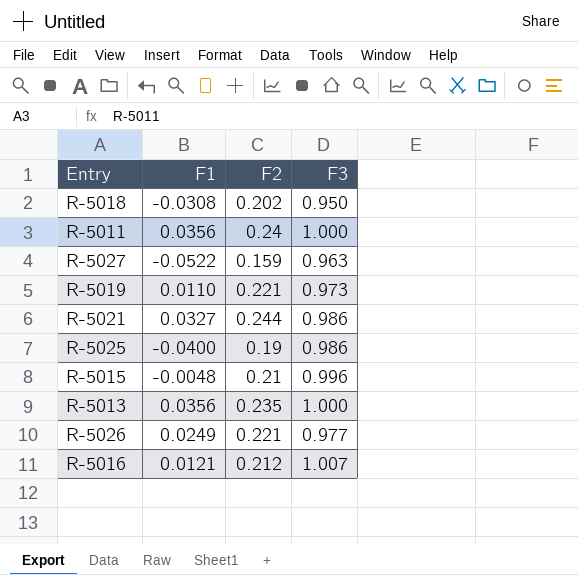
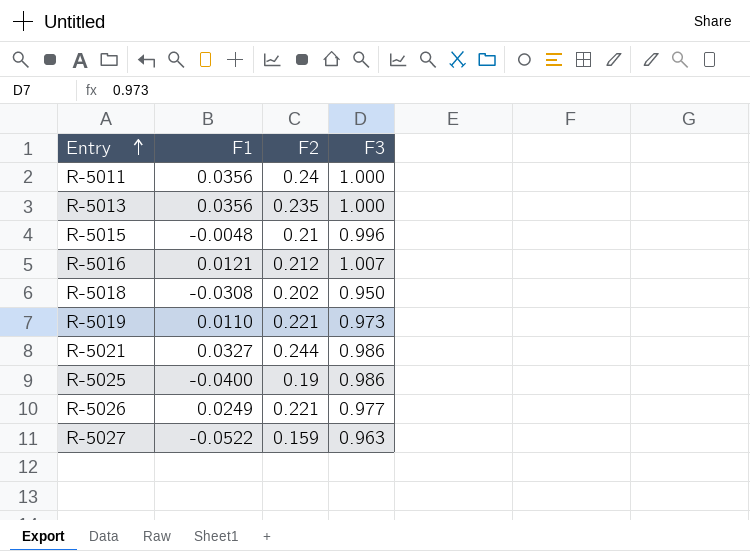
row order: none -> Entry ascending

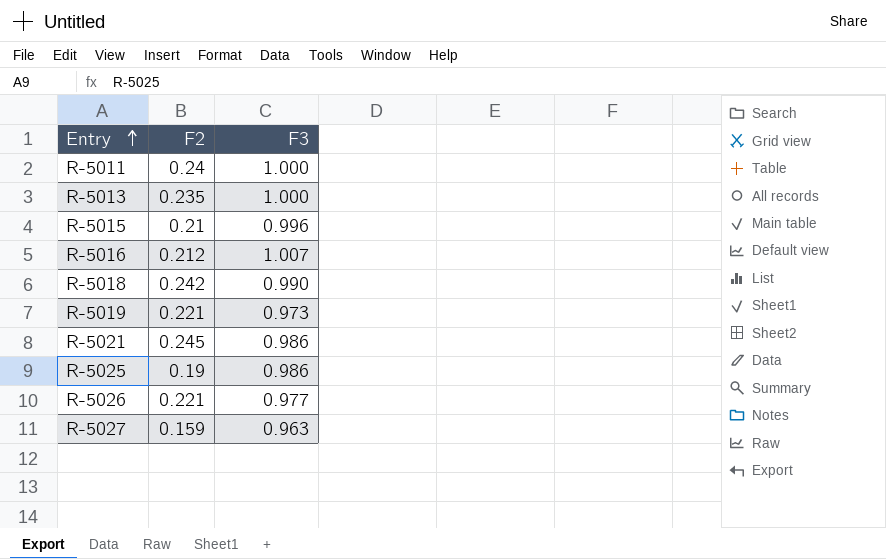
column F1 | position: 2 -> none
R-5018 | F2: 0.202 -> 0.242
R-5018 | F3: 0.950 -> 0.990
R-5021 | F2: 0.244 -> 0.245

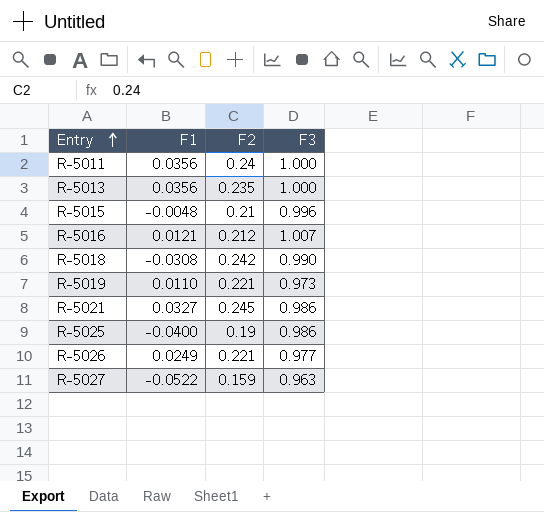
column F1 | position: none -> 2

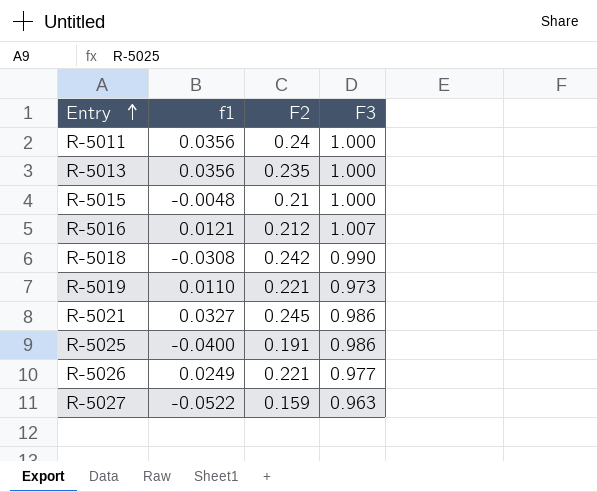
column name: F1 -> f1
R-5015 | F3: 0.996 -> 1.000
R-5025 | F2: 0.19 -> 0.191

